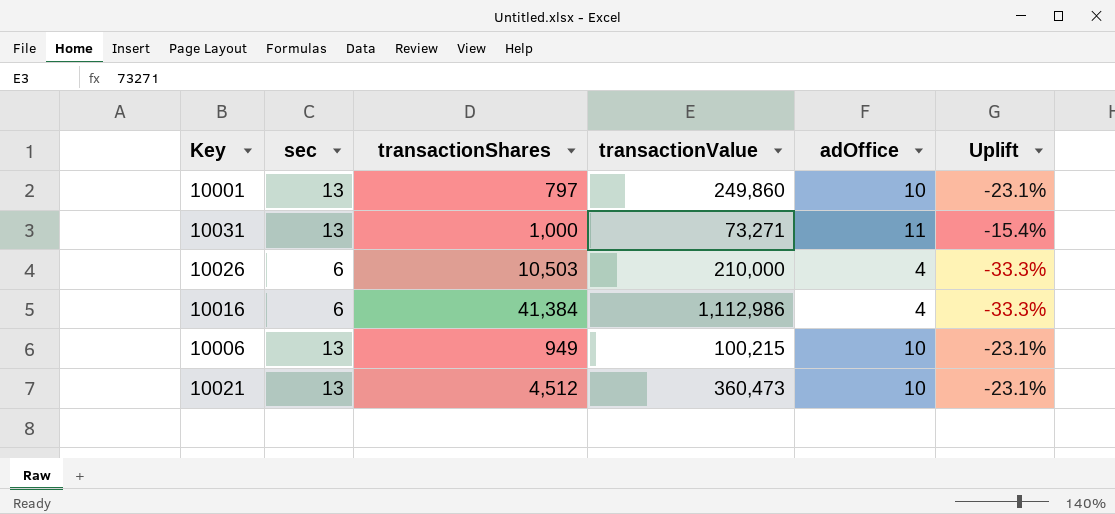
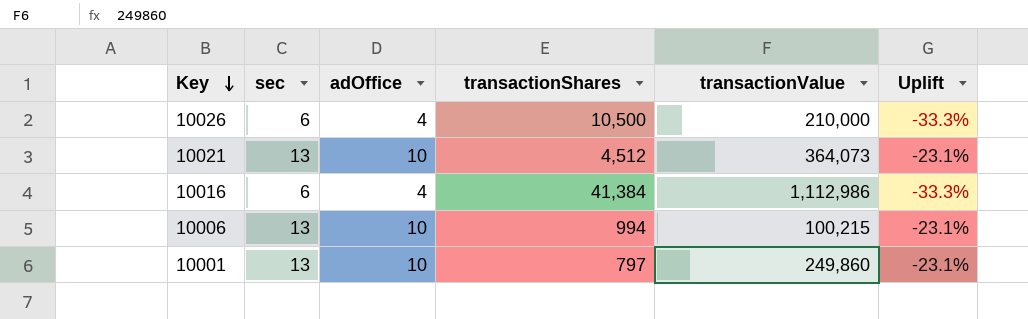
row order: none -> Key descending
column adOffice | position: 5 -> 3
row 10031: 13 | 1,000 | 73,271 | 11 | -15.4% -> none
10026 | transactionShares: 10,503 -> 10,500
10021 | transactionValue: 360,473 -> 364,073
10006 | transactionShares: 949 -> 994

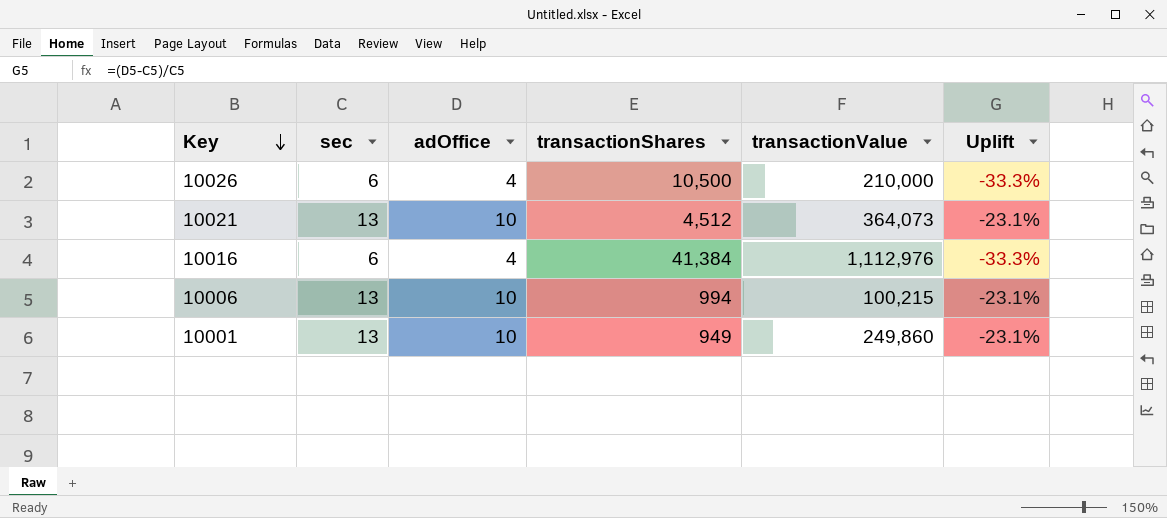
10016 | transactionValue: 1,112,986 -> 1,112,976
10001 | transactionShares: 797 -> 949

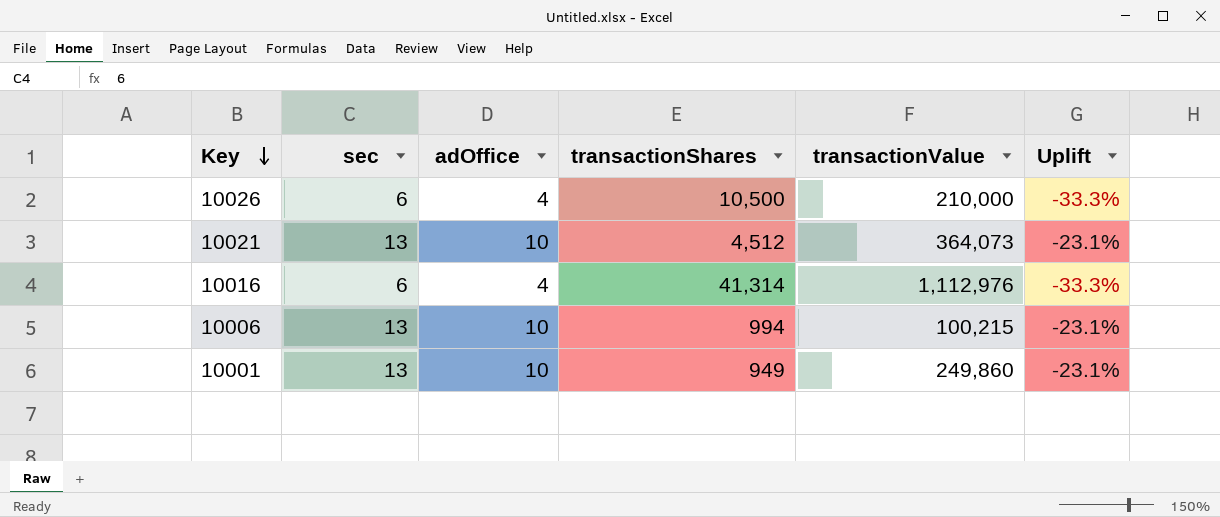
10016 | transactionShares: 41,384 -> 41,314

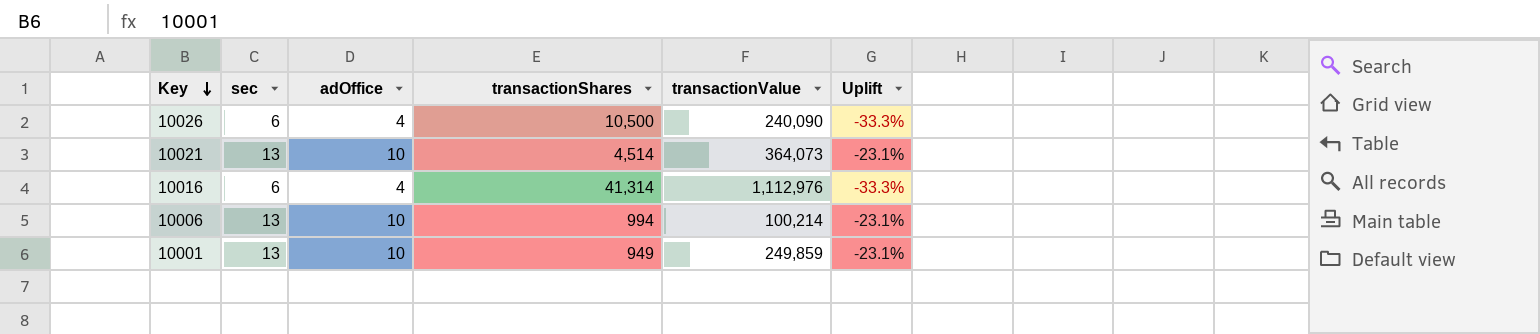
10026 | transactionValue: 210,000 -> 240,090
10021 | transactionShares: 4,512 -> 4,514
10006 | transactionValue: 100,215 -> 100,214
10001 | transactionValue: 249,860 -> 249,859

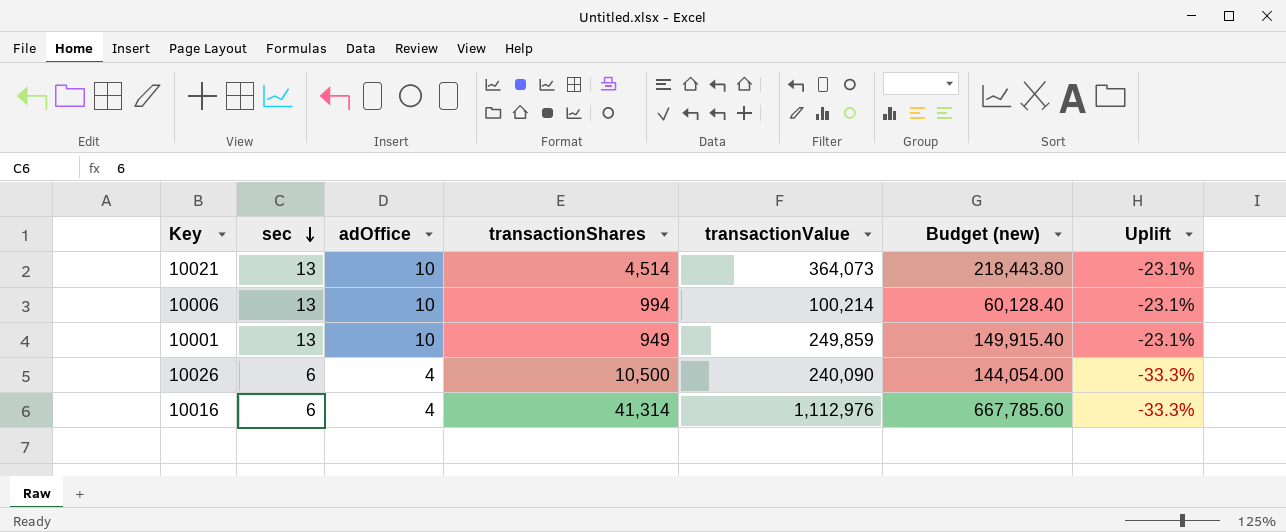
row order: Key descending -> sec descending
column Budget (new) | formula: none -> [transactionValue] * 0.6

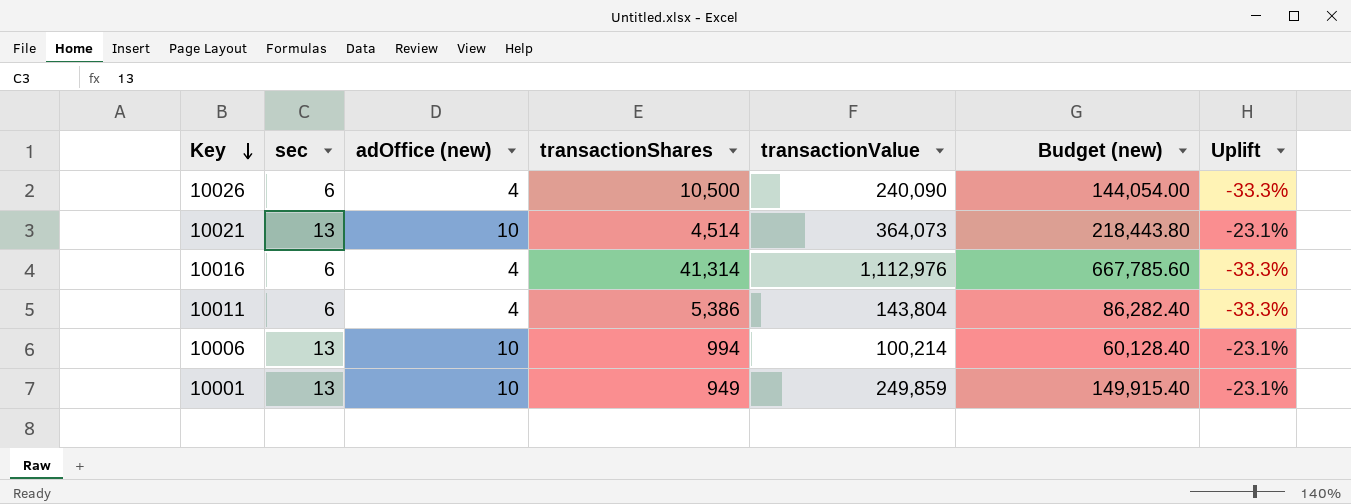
row order: sec descending -> Key descending
column name: adOffice -> adOffice (new)
row 10011: none -> 6 | 4 | 5,386 | 143,804 | 86,282.40 | -33.3%

